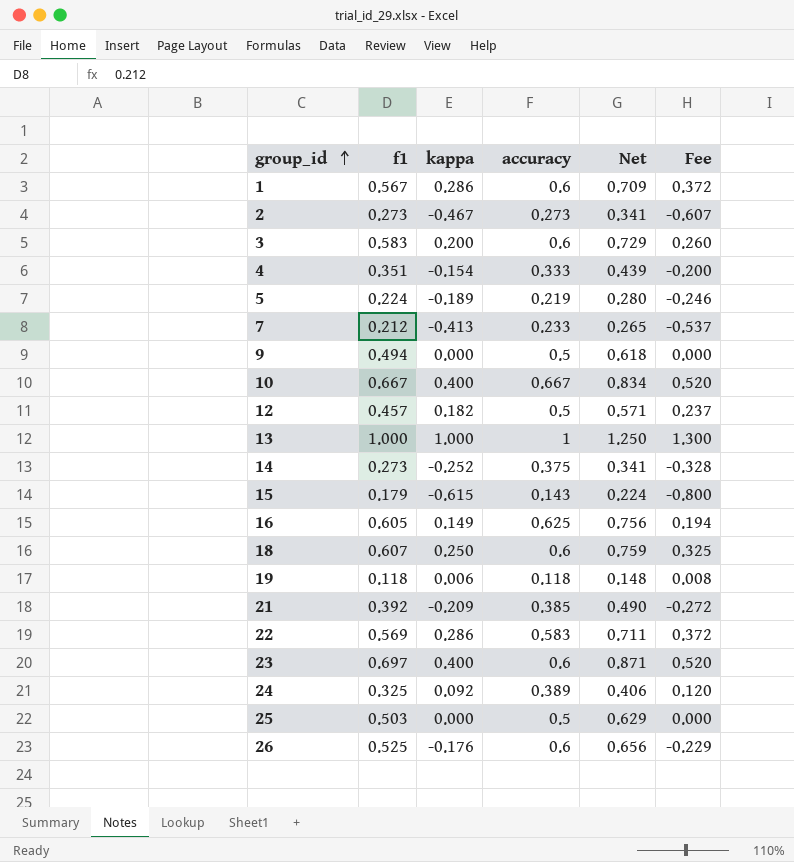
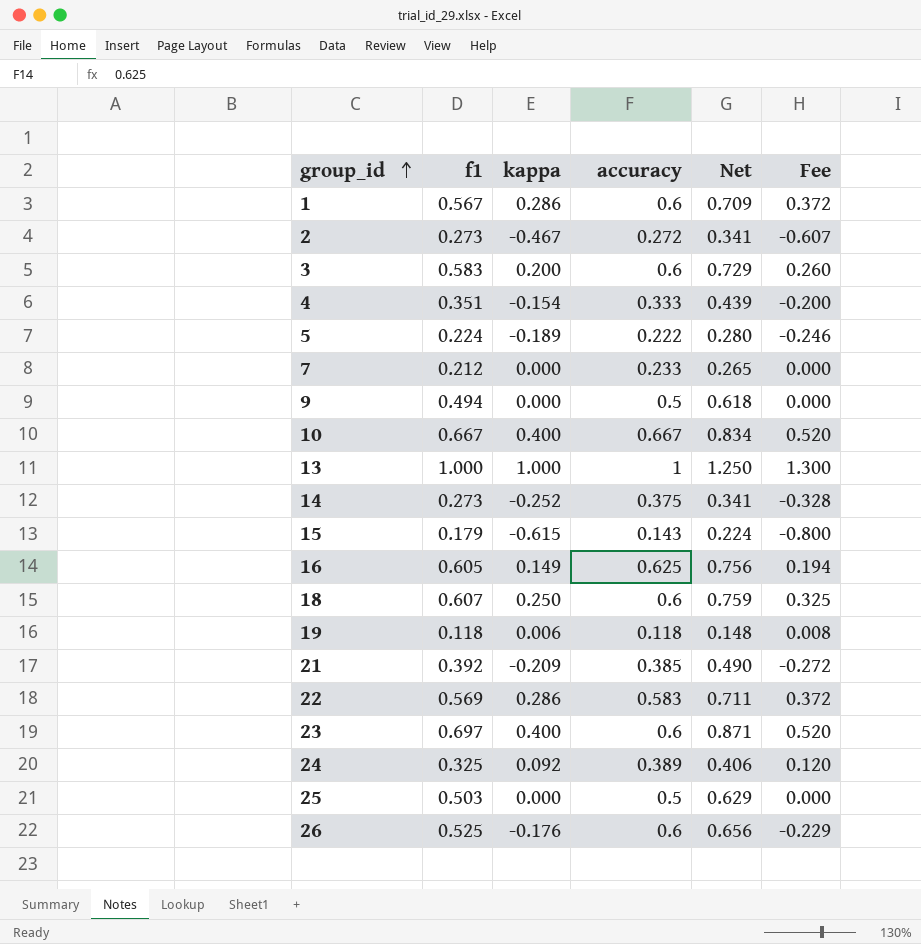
row 12: 0.457 | 0.182 | 0.5 | 0.571 | 0.237 -> none
2 | accuracy: 0.273 -> 0.272
5 | accuracy: 0.219 -> 0.222
7 | kappa: -0.413 -> 0.000
7 | Fee: -0.537 -> 0.000

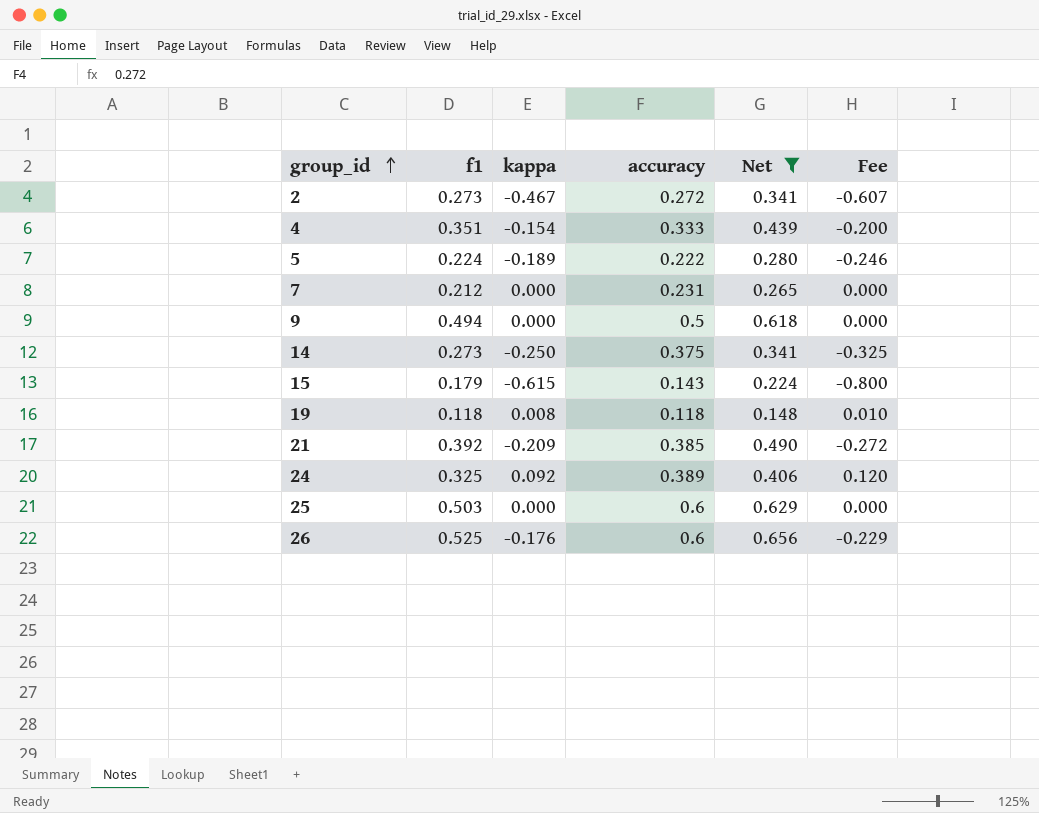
filter: none -> Net <= 0.656
7 | accuracy: 0.233 -> 0.231
14 | kappa: -0.252 -> -0.250
14 | Fee: -0.328 -> -0.325
19 | kappa: 0.006 -> 0.008
19 | Fee: 0.008 -> 0.010
25 | accuracy: 0.5 -> 0.6

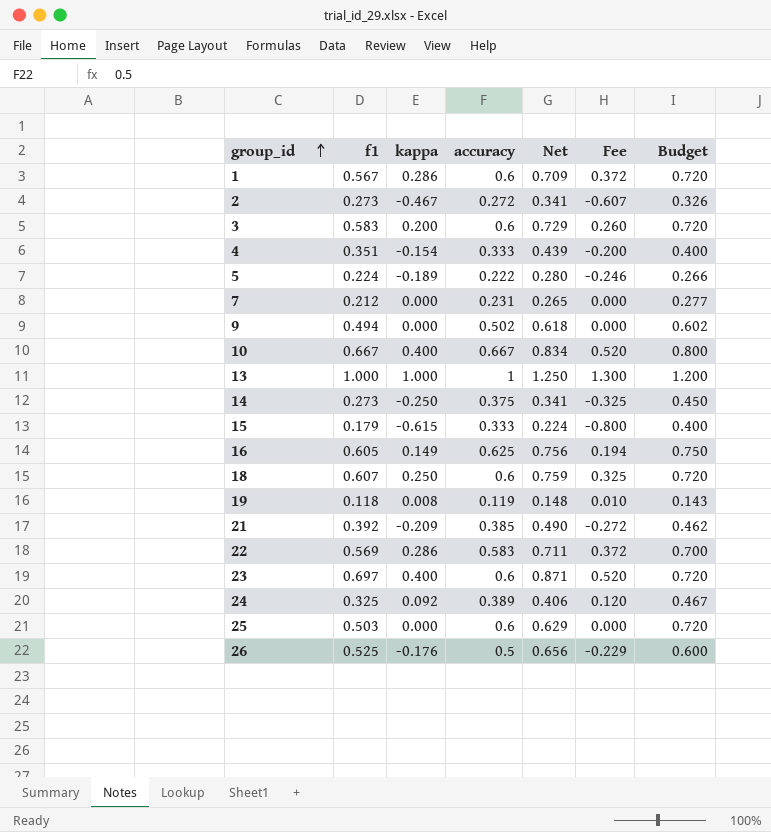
filter: Net <= 0.656 -> none
column Budget | formula: none -> [accuracy] * 1.2
9 | accuracy: 0.5 -> 0.502
15 | accuracy: 0.143 -> 0.333
19 | accuracy: 0.118 -> 0.119
26 | accuracy: 0.6 -> 0.5

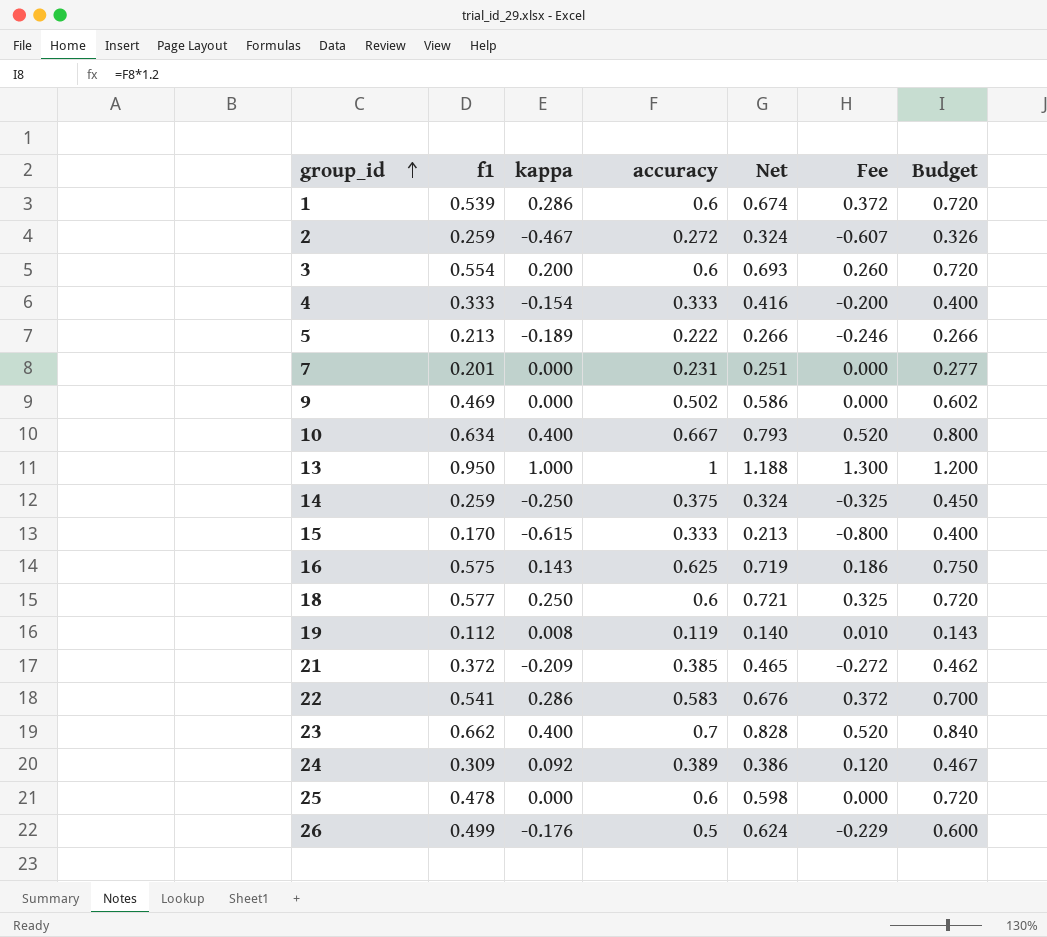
1 | f1: 0.567 -> 0.539
1 | Net: 0.709 -> 0.674
2 | f1: 0.273 -> 0.259
2 | Net: 0.341 -> 0.324
3 | f1: 0.583 -> 0.554
3 | Net: 0.729 -> 0.693
4 | f1: 0.351 -> 0.333
4 | Net: 0.439 -> 0.416
5 | f1: 0.224 -> 0.213
5 | Net: 0.280 -> 0.266
7 | f1: 0.212 -> 0.201
7 | Net: 0.265 -> 0.251
9 | f1: 0.494 -> 0.469
9 | Net: 0.618 -> 0.586
10 | f1: 0.667 -> 0.634
10 | Net: 0.834 -> 0.793
13 | f1: 1.000 -> 0.950
13 | Net: 1.250 -> 1.188
14 | f1: 0.273 -> 0.259
14 | Net: 0.341 -> 0.324
15 | f1: 0.179 -> 0.170
15 | Net: 0.224 -> 0.213
16 | f1: 0.605 -> 0.575
16 | kappa: 0.149 -> 0.143
16 | Net: 0.756 -> 0.719
16 | Fee: 0.194 -> 0.186
18 | f1: 0.607 -> 0.577
18 | Net: 0.759 -> 0.721
19 | f1: 0.118 -> 0.112
19 | Net: 0.148 -> 0.140
21 | f1: 0.392 -> 0.372
21 | Net: 0.490 -> 0.465
22 | f1: 0.569 -> 0.541
22 | Net: 0.711 -> 0.676
23 | f1: 0.697 -> 0.662
23 | accuracy: 0.6 -> 0.7
23 | Net: 0.871 -> 0.828
23 | Budget: 0.720 -> 0.840
24 | f1: 0.325 -> 0.309
24 | Net: 0.406 -> 0.386
25 | f1: 0.503 -> 0.478
25 | Net: 0.629 -> 0.598
26 | f1: 0.525 -> 0.499
26 | Net: 0.656 -> 0.624

